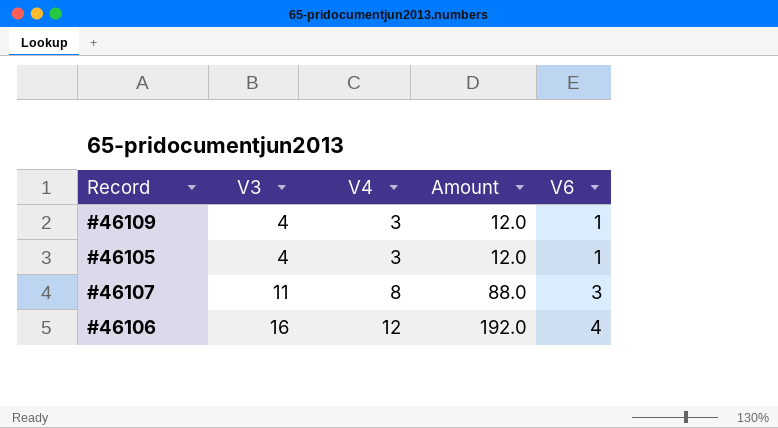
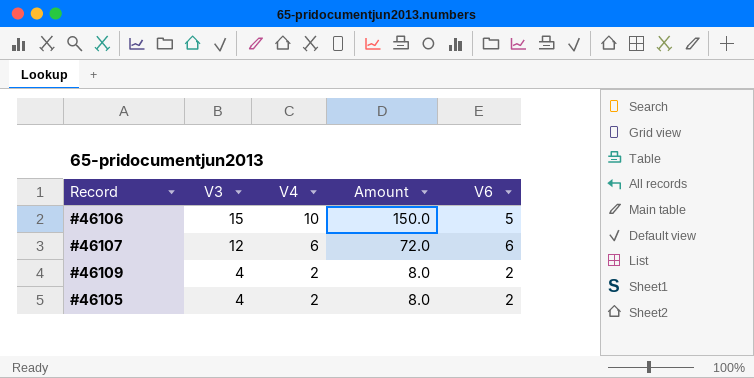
row order: V3 ascending -> V3 descending
#46106 | V3: 16 -> 15
#46106 | V4: 12 -> 10
#46106 | Amount: 192.0 -> 150.0
#46106 | V6: 4 -> 5
#46107 | V3: 11 -> 12
#46107 | V4: 8 -> 6
#46107 | Amount: 88.0 -> 72.0
#46107 | V6: 3 -> 6
#46109 | V4: 3 -> 2
#46109 | Amount: 12.0 -> 8.0
#46109 | V6: 1 -> 2
#46105 | V4: 3 -> 2
#46105 | Amount: 12.0 -> 8.0
#46105 | V6: 1 -> 2

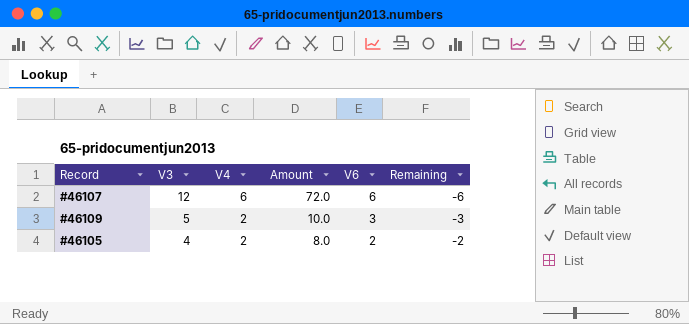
column Remaining | formula: none -> [V4] - [V3]
row #46106: 15 | 10 | 150.0 | 5 -> none
#46109 | V3: 4 -> 5
#46109 | Amount: 8.0 -> 10.0
#46109 | V6: 2 -> 3

